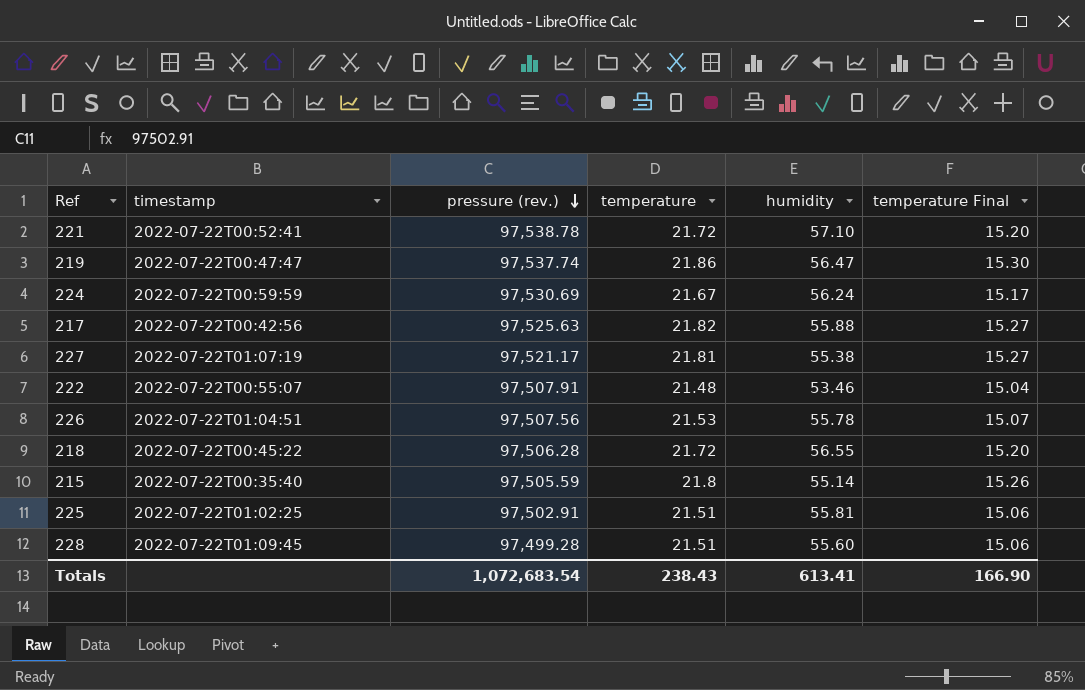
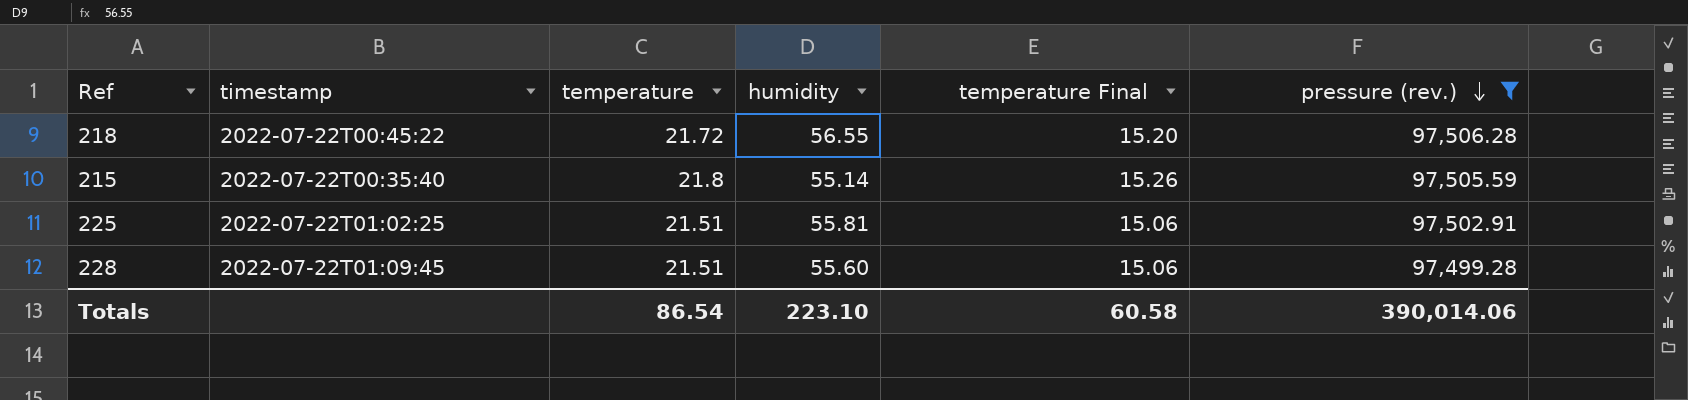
filter: none -> pressure (rev.) <= 97,506.28
column pressure (rev.) | position: 3 -> 6
Totals | temperature: 238.43 -> 86.54
Totals | humidity: 613.41 -> 223.10
Totals | temperature Final: 166.90 -> 60.58
Totals | pressure (rev.): 1,072,683.54 -> 390,014.06

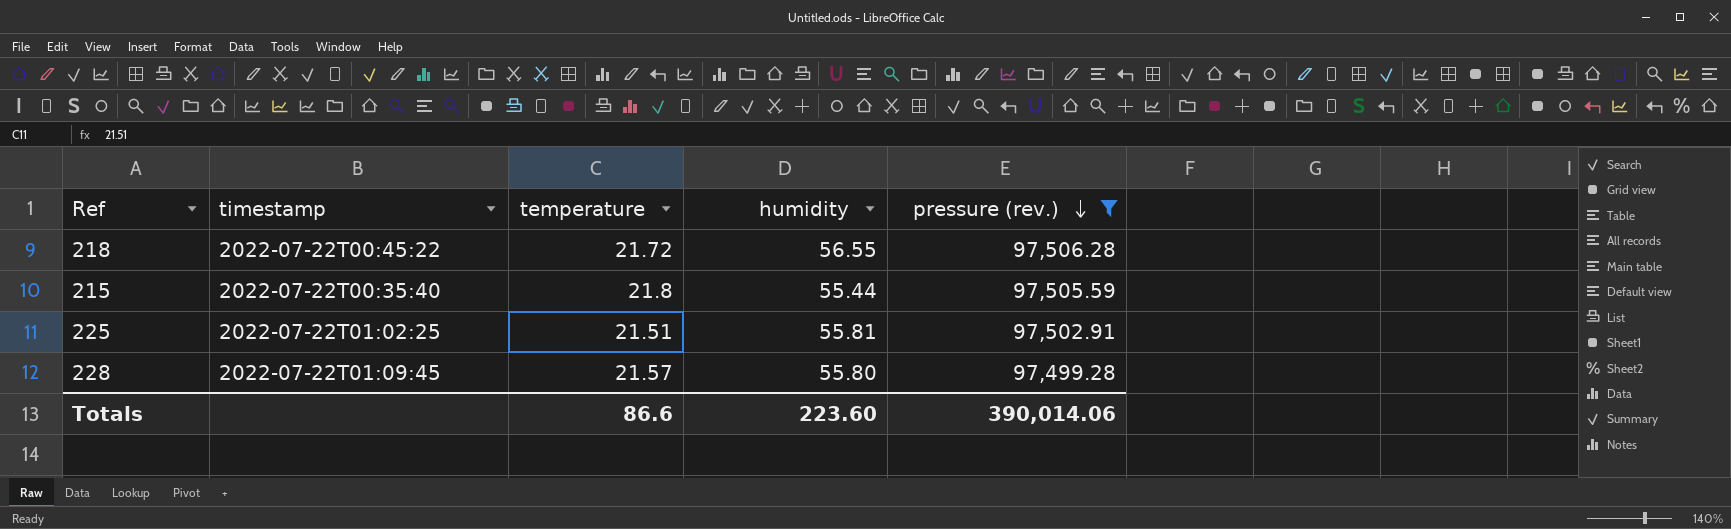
column temperature Final | formula: [temperature] * 0.7 -> none
215 | humidity: 55.14 -> 55.44
228 | temperature: 21.51 -> 21.57
228 | humidity: 55.60 -> 55.80
Totals | temperature: 86.54 -> 86.6
Totals | humidity: 223.10 -> 223.60

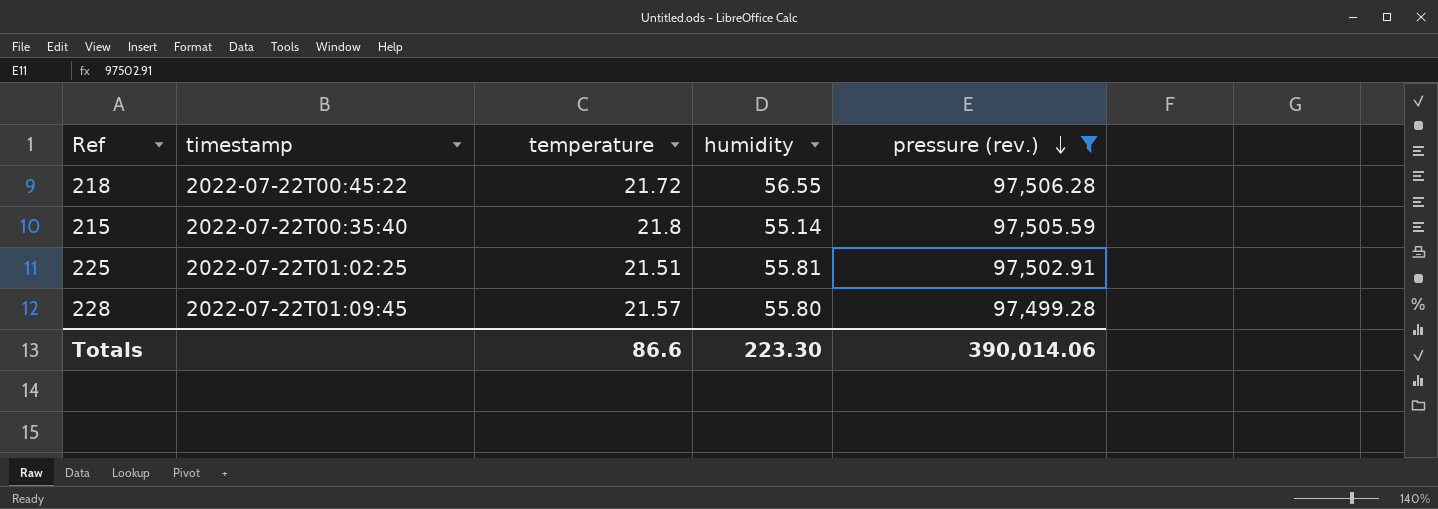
215 | humidity: 55.44 -> 55.14
Totals | humidity: 223.60 -> 223.30

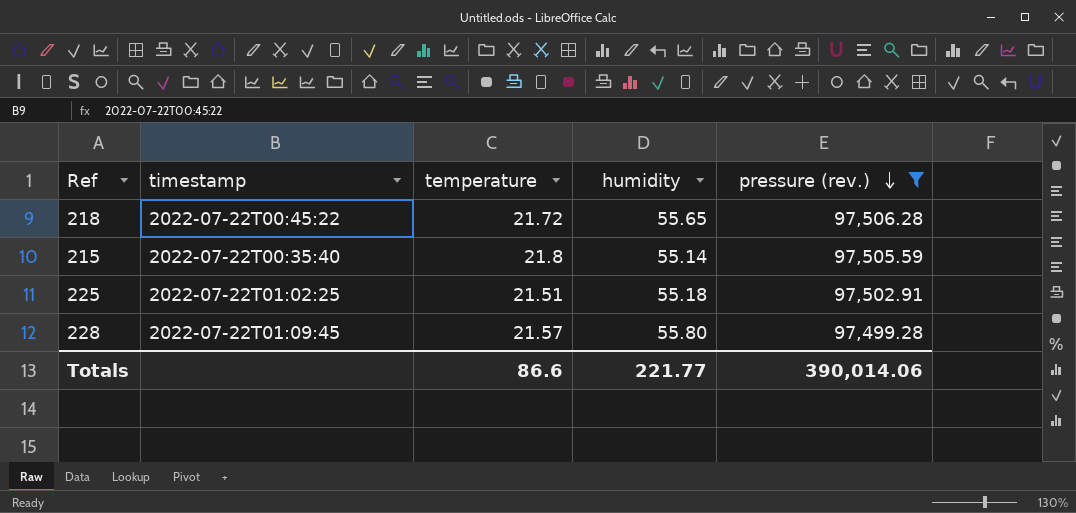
218 | humidity: 56.55 -> 55.65
225 | humidity: 55.81 -> 55.18
Totals | humidity: 223.30 -> 221.77

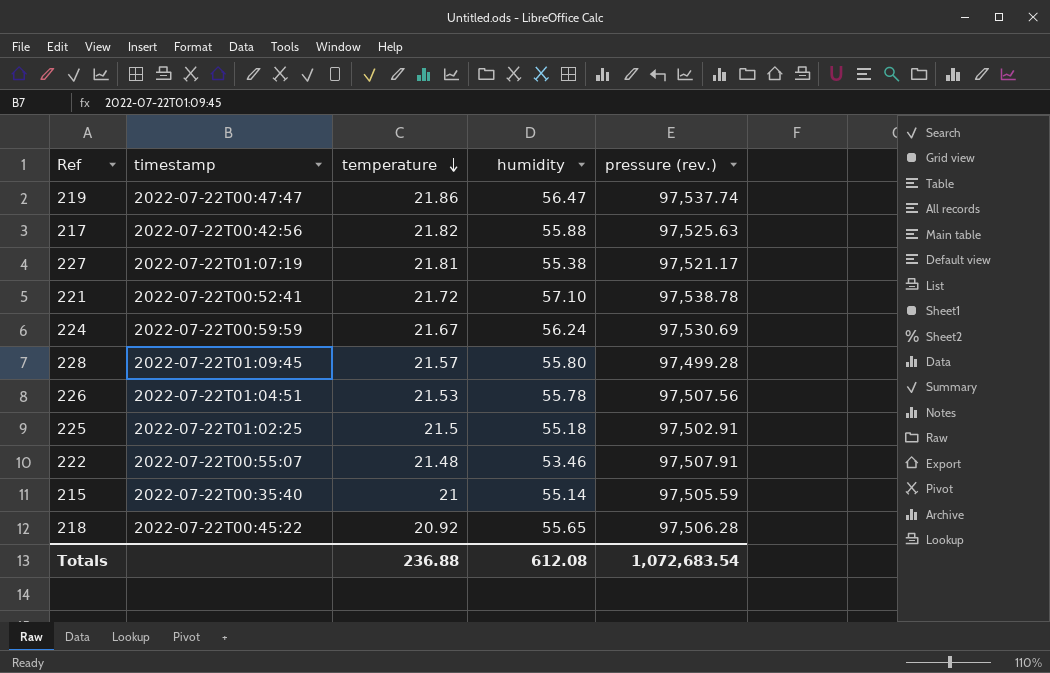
filter: pressure (rev.) <= 97,506.28 -> none
row order: pressure (rev.) descending -> temperature descending
225 | temperature: 21.51 -> 21.5
215 | temperature: 21.8 -> 21
218 | temperature: 21.72 -> 20.92
Totals | temperature: 86.6 -> 236.88
Totals | humidity: 221.77 -> 612.08
Totals | pressure (rev.): 390,014.06 -> 1,072,683.54

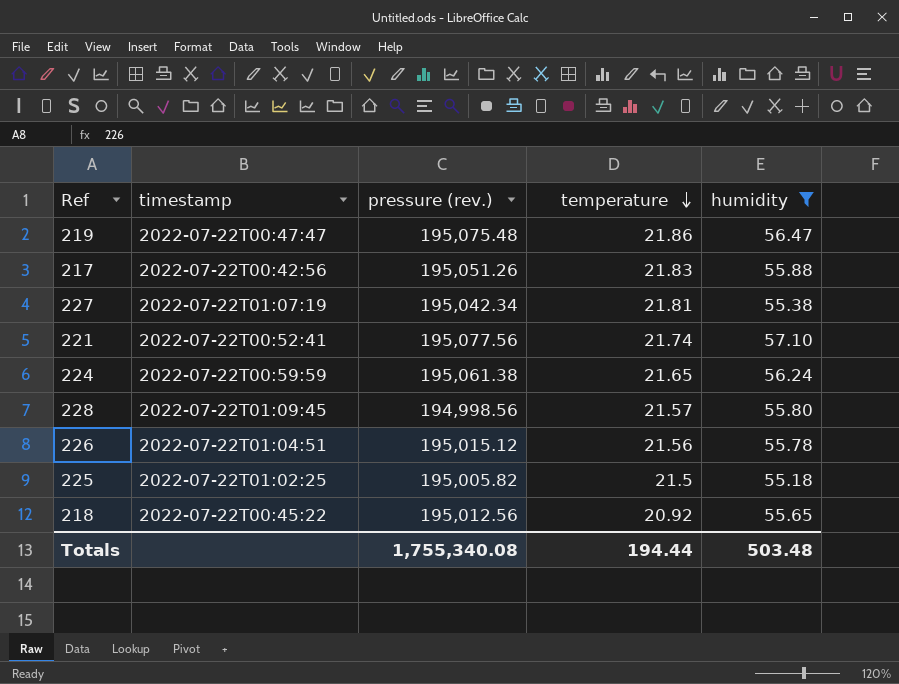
filter: none -> humidity >= 55.18
column pressure (rev.) | position: 5 -> 3
219 | pressure (rev.): 97,537.74 -> 195,075.48
217 | pressure (rev.): 97,525.63 -> 195,051.26
217 | temperature: 21.82 -> 21.83
227 | pressure (rev.): 97,521.17 -> 195,042.34
221 | pressure (rev.): 97,538.78 -> 195,077.56
221 | temperature: 21.72 -> 21.74
224 | pressure (rev.): 97,530.69 -> 195,061.38
224 | temperature: 21.67 -> 21.65
228 | pressure (rev.): 97,499.28 -> 194,998.56
226 | pressure (rev.): 97,507.56 -> 195,015.12
226 | temperature: 21.53 -> 21.56
225 | pressure (rev.): 97,502.91 -> 195,005.82
218 | pressure (rev.): 97,506.28 -> 195,012.56
Totals | pressure (rev.): 1,072,683.54 -> 1,755,340.08
Totals | temperature: 236.88 -> 194.44
Totals | humidity: 612.08 -> 503.48

